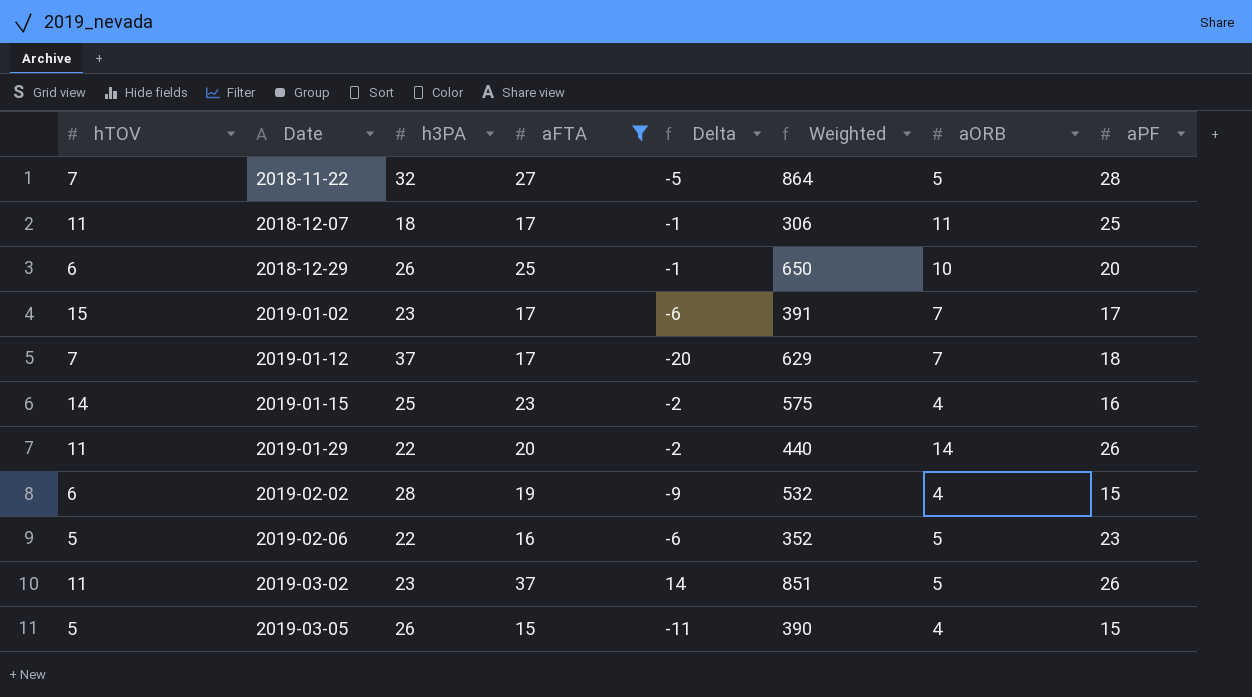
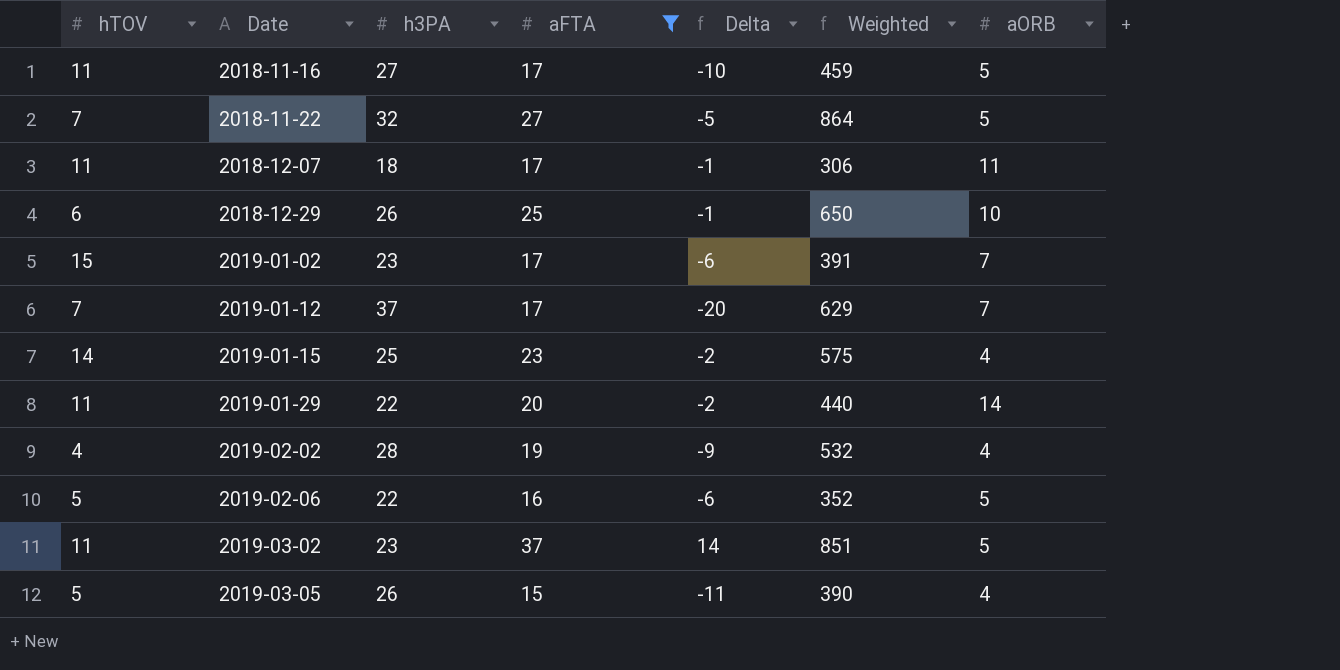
column aPF | position: 8 -> none
row 2018-11-16: none -> 11 | 27 | 17 | -10 | 459 | 5
2019-02-02 | hTOV: 6 -> 4

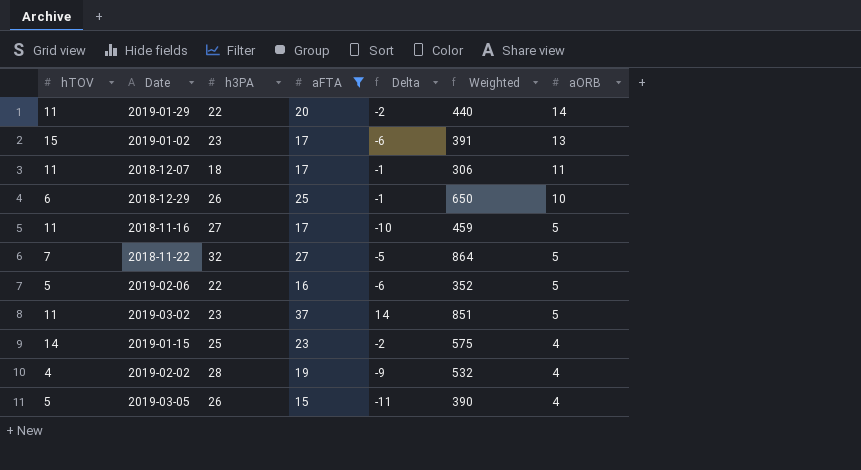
row order: Date ascending -> aORB descending
row 2019-01-12: 7 | 37 | 17 | -20 | 629 | 7 -> none
2019-01-02 | aORB: 7 -> 13

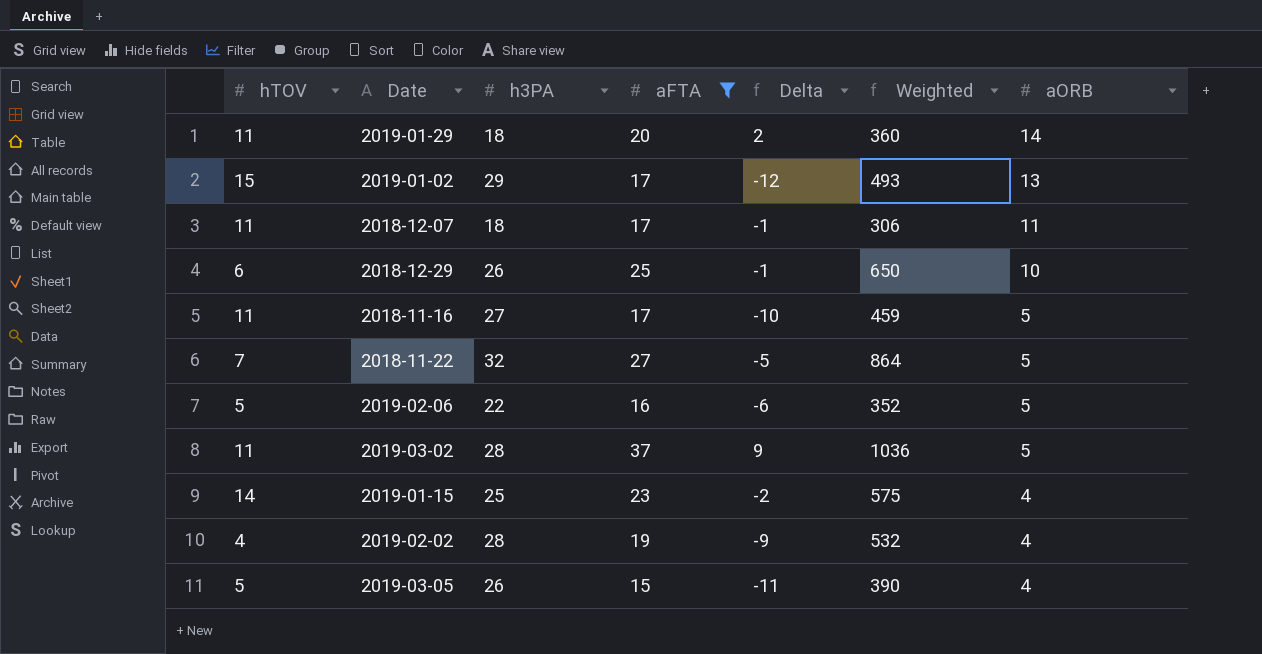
2019-01-29 | h3PA: 22 -> 18
2019-01-29 | Delta: -2 -> 2
2019-01-29 | Weighted: 440 -> 360
2019-01-02 | h3PA: 23 -> 29
2019-01-02 | Delta: -6 -> -12
2019-01-02 | Weighted: 391 -> 493
2019-03-02 | h3PA: 23 -> 28
2019-03-02 | Delta: 14 -> 9
2019-03-02 | Weighted: 851 -> 1036

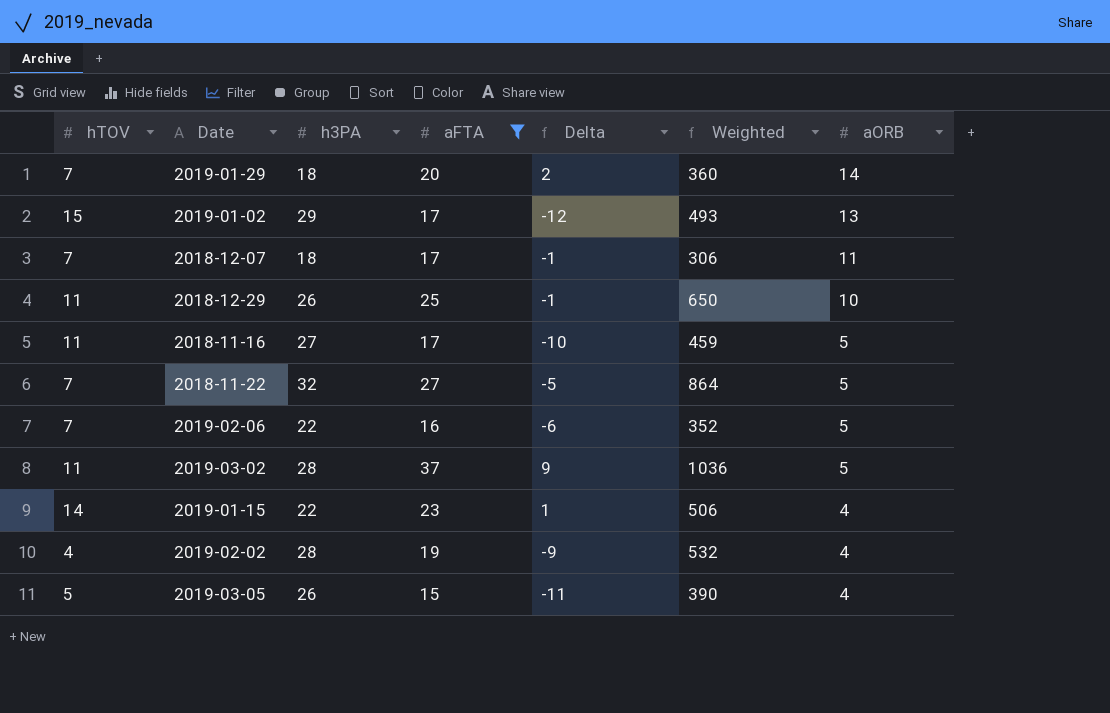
2019-01-29 | hTOV: 11 -> 7
2018-12-07 | hTOV: 11 -> 7
2018-12-29 | hTOV: 6 -> 11
2019-02-06 | hTOV: 5 -> 7
2019-01-15 | h3PA: 25 -> 22
2019-01-15 | Delta: -2 -> 1
2019-01-15 | Weighted: 575 -> 506

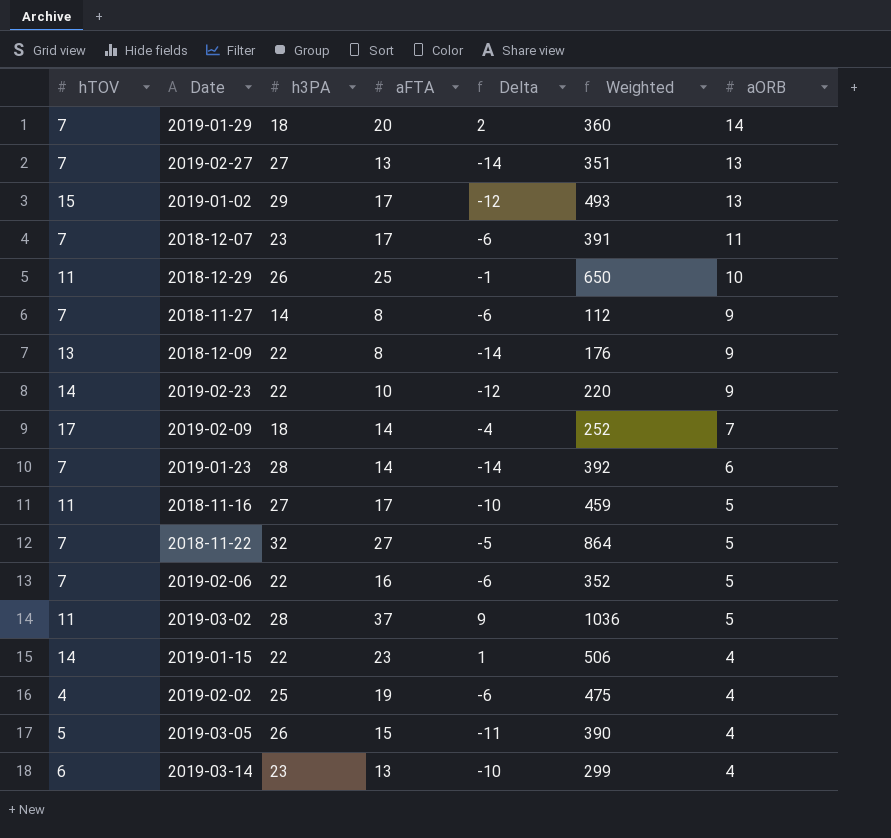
filter: aFTA >= 15 -> none
2018-12-07 | h3PA: 18 -> 23
2018-12-07 | Delta: -1 -> -6
2018-12-07 | Weighted: 306 -> 391
2019-02-02 | h3PA: 28 -> 25
2019-02-02 | Delta: -9 -> -6
2019-02-02 | Weighted: 532 -> 475

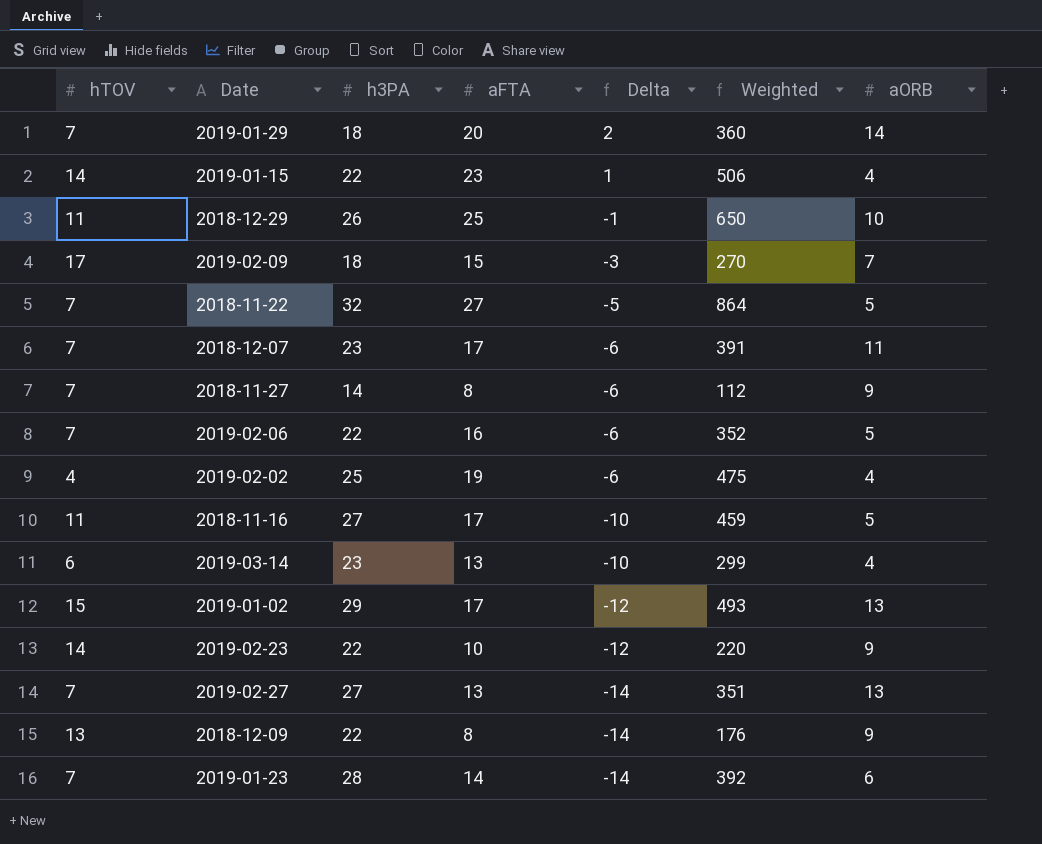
row order: aORB descending -> Delta descending
row 2019-03-02: 11 | 28 | 37 | 9 | 1036 | 5 -> none
row 2019-03-05: 5 | 26 | 15 | -11 | 390 | 4 -> none
2019-02-09 | aFTA: 14 -> 15
2019-02-09 | Delta: -4 -> -3
2019-02-09 | Weighted: 252 -> 270

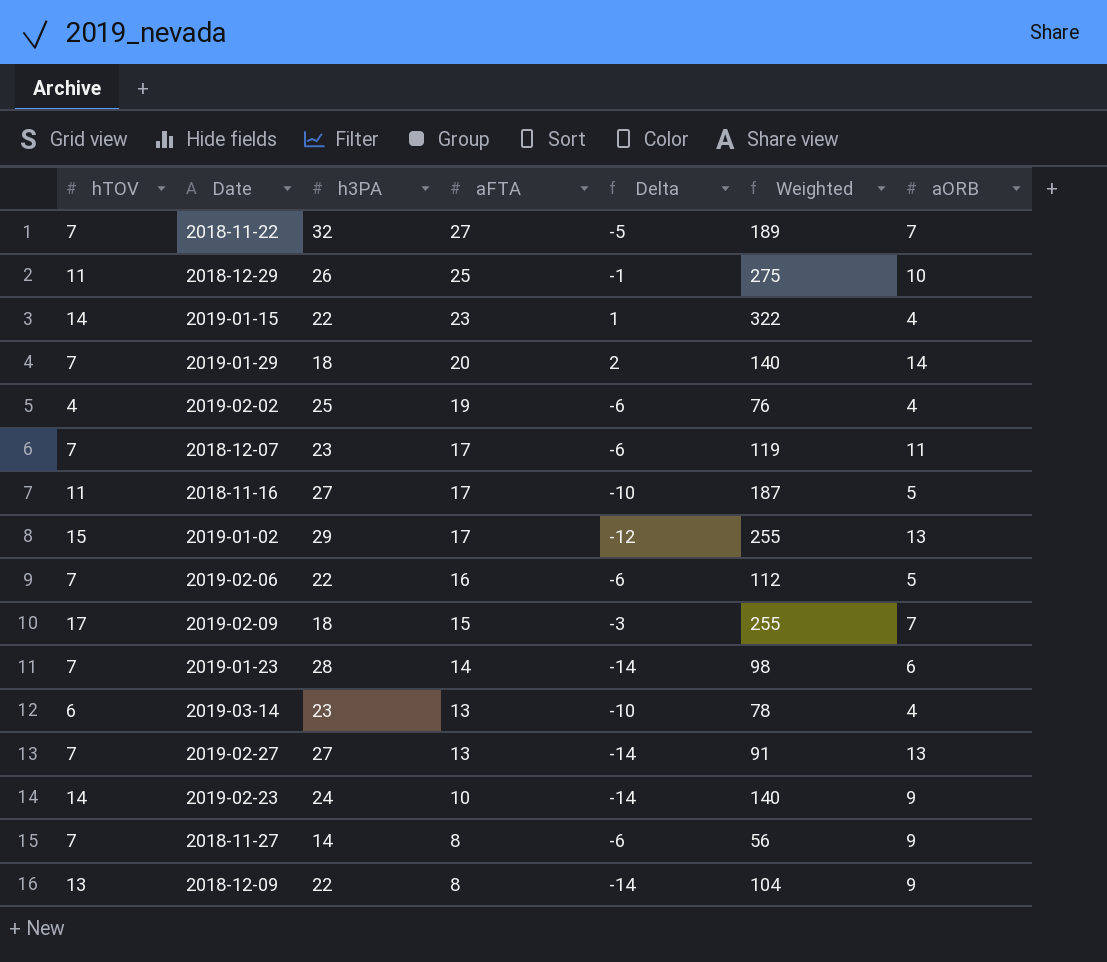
row order: Delta descending -> aFTA descending
column Weighted | formula: [h3PA] * [aFTA] -> [hTOV] * [aFTA]
2018-11-22 | aORB: 5 -> 7
2019-02-23 | h3PA: 22 -> 24
2019-02-23 | Delta: -12 -> -14

